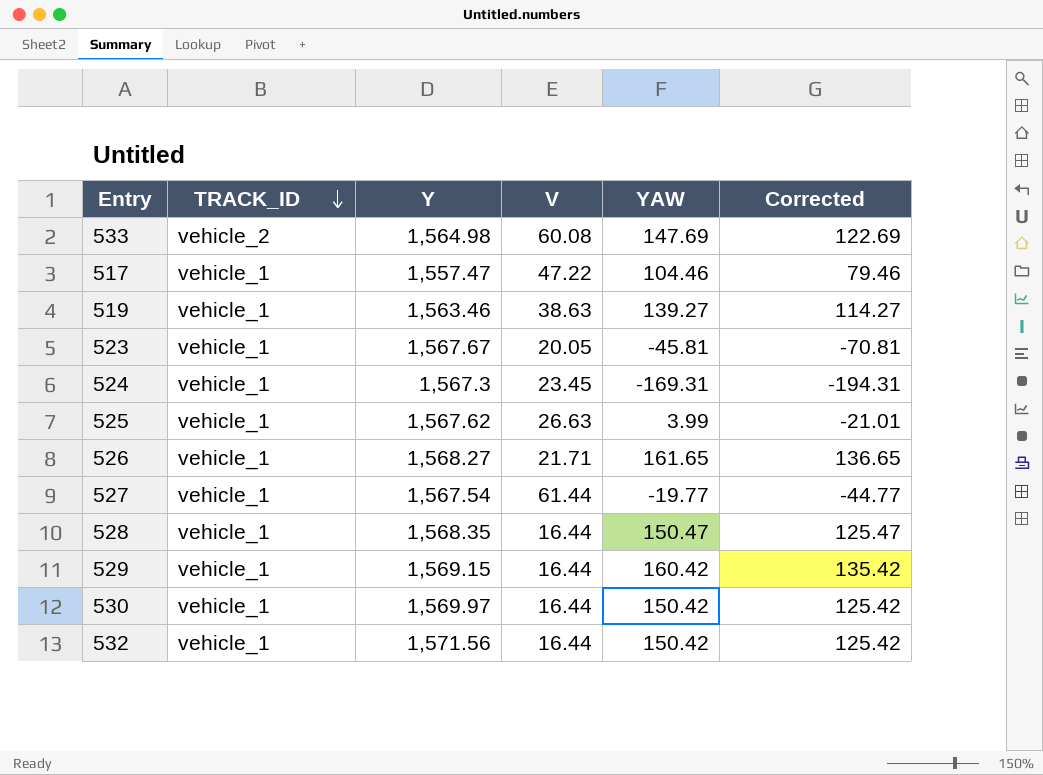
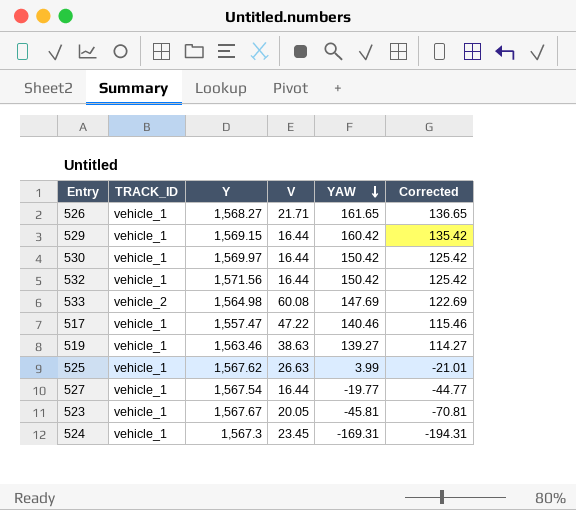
row order: TRACK_ID descending -> YAW descending
row 528: vehicle_1 | 1,568.35 | 16.44 | 150.47 | 125.47 -> none
517 | YAW: 104.46 -> 140.46
517 | Corrected: 79.46 -> 115.46
527 | V: 61.44 -> 16.44

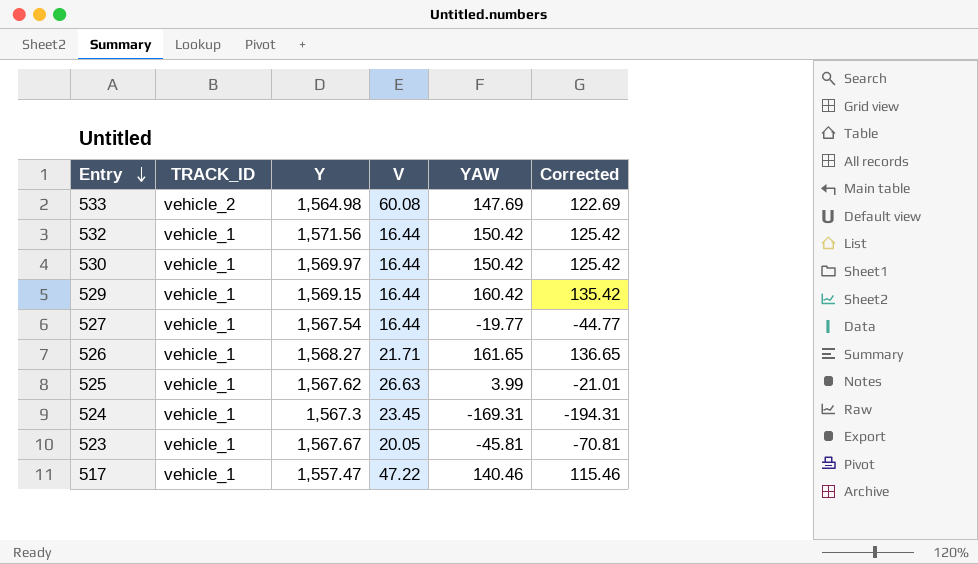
row order: YAW descending -> Entry descending
row 519: vehicle_1 | 1,563.46 | 38.63 | 139.27 | 114.27 -> none

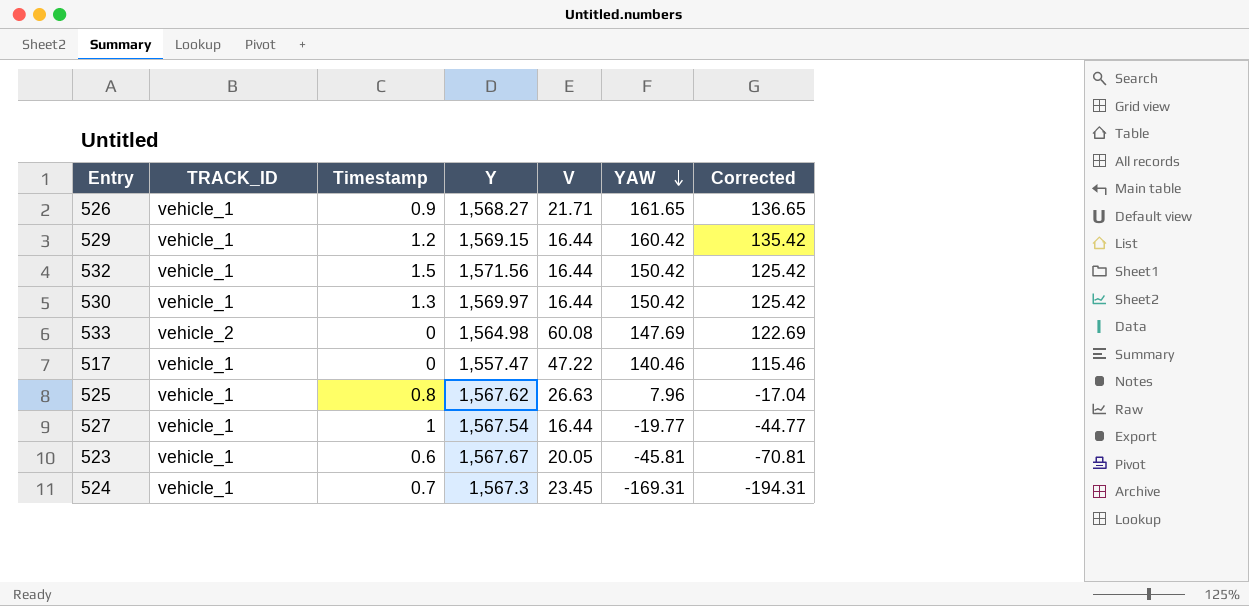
row order: Entry descending -> YAW descending
column Timestamp | position: none -> 3
525 | YAW: 3.99 -> 7.96
525 | Corrected: -21.01 -> -17.04

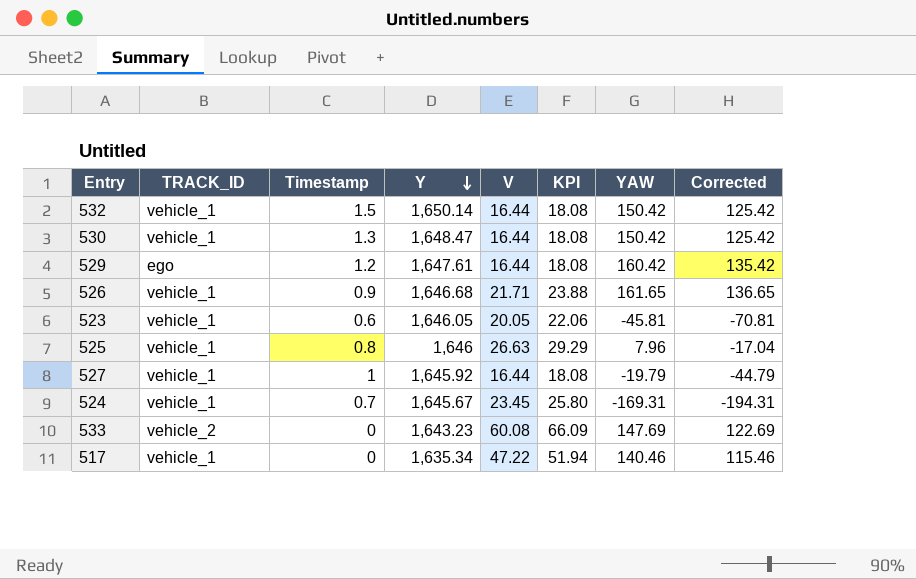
row order: YAW descending -> Y descending
column KPI | formula: none -> [V] * 1.1
532 | Y: 1,571.56 -> 1,650.14
530 | Y: 1,569.97 -> 1,648.47
529 | TRACK_ID: vehicle_1 -> ego
529 | Y: 1,569.15 -> 1,647.61
526 | Y: 1,568.27 -> 1,646.68
523 | Y: 1,567.67 -> 1,646.05
525 | Y: 1,567.62 -> 1,646
527 | Y: 1,567.54 -> 1,645.92
527 | YAW: -19.77 -> -19.79
527 | Corrected: -44.77 -> -44.79
524 | Y: 1,567.3 -> 1,645.67
533 | Y: 1,564.98 -> 1,643.23
517 | Y: 1,557.47 -> 1,635.34

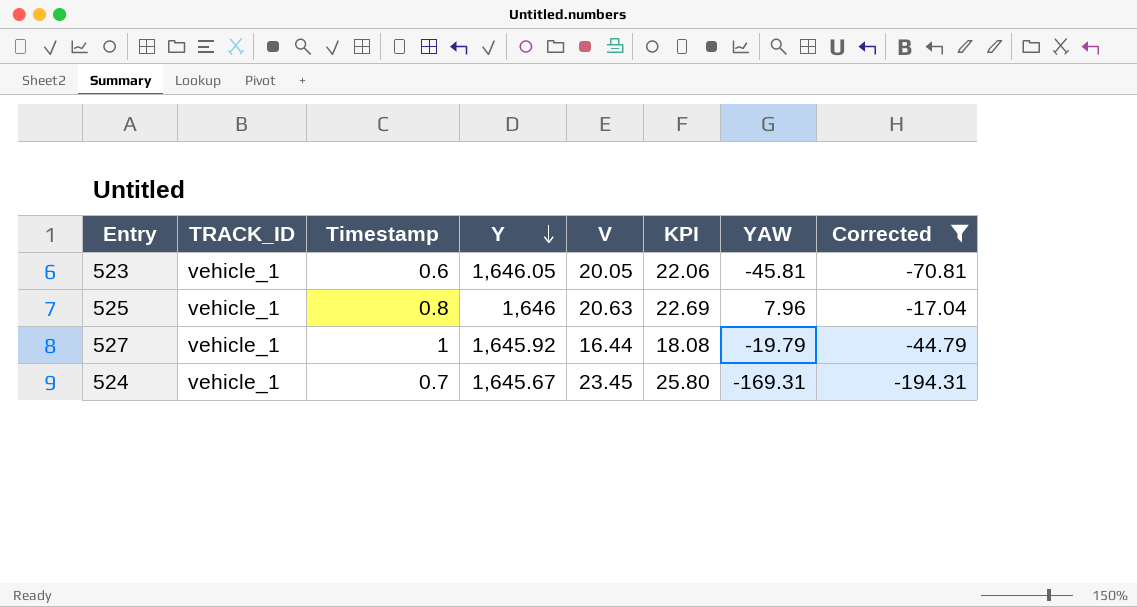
filter: none -> Corrected <= -17.04
525 | V: 26.63 -> 20.63
525 | KPI: 29.29 -> 22.69

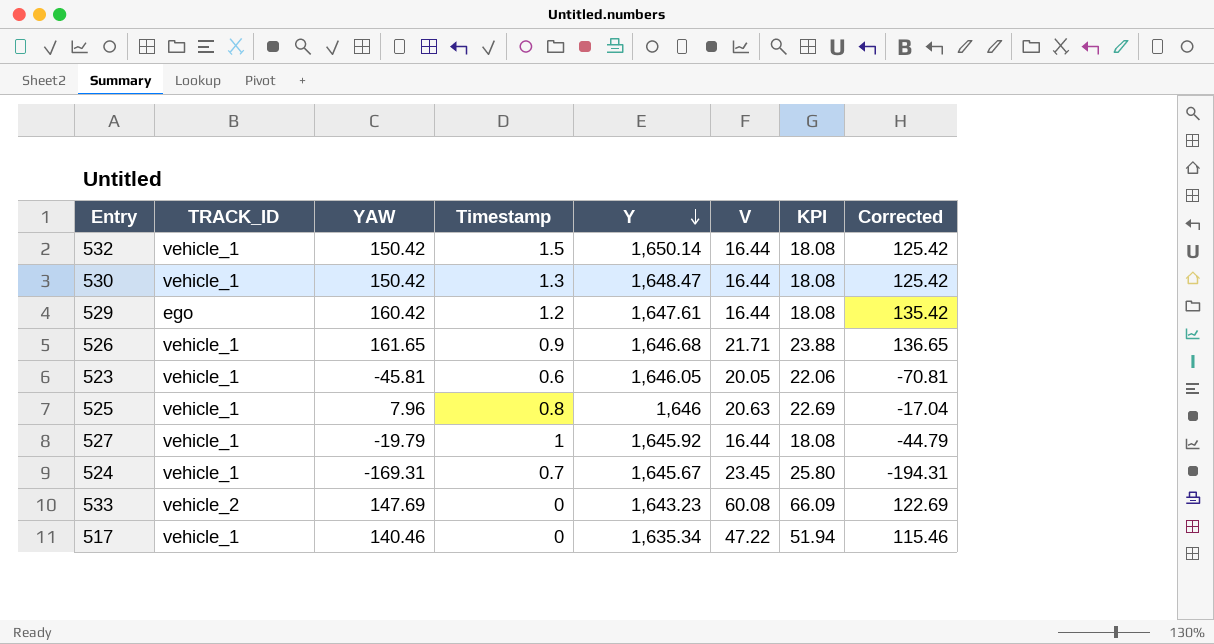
filter: Corrected <= -17.04 -> none
column YAW | position: 7 -> 3

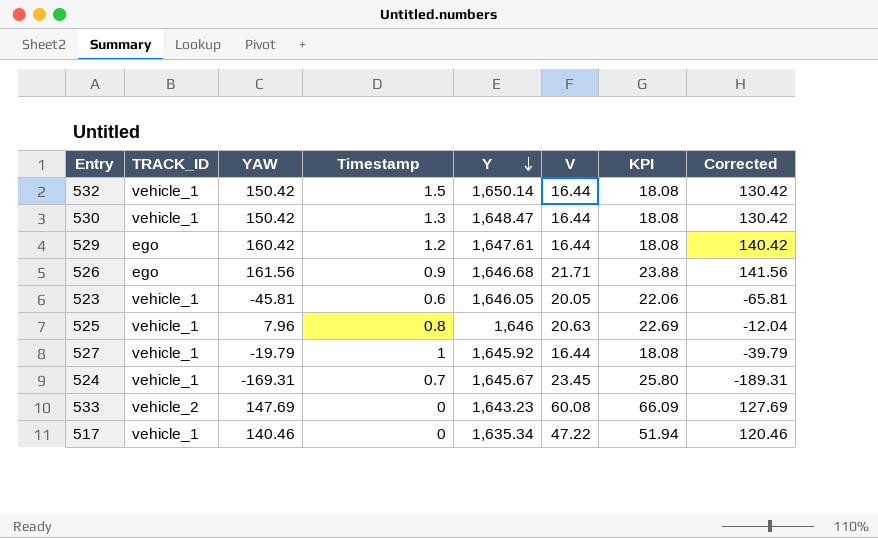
column Corrected | formula: [YAW] - 25 -> [YAW] - 20
526 | TRACK_ID: vehicle_1 -> ego
526 | YAW: 161.65 -> 161.56

